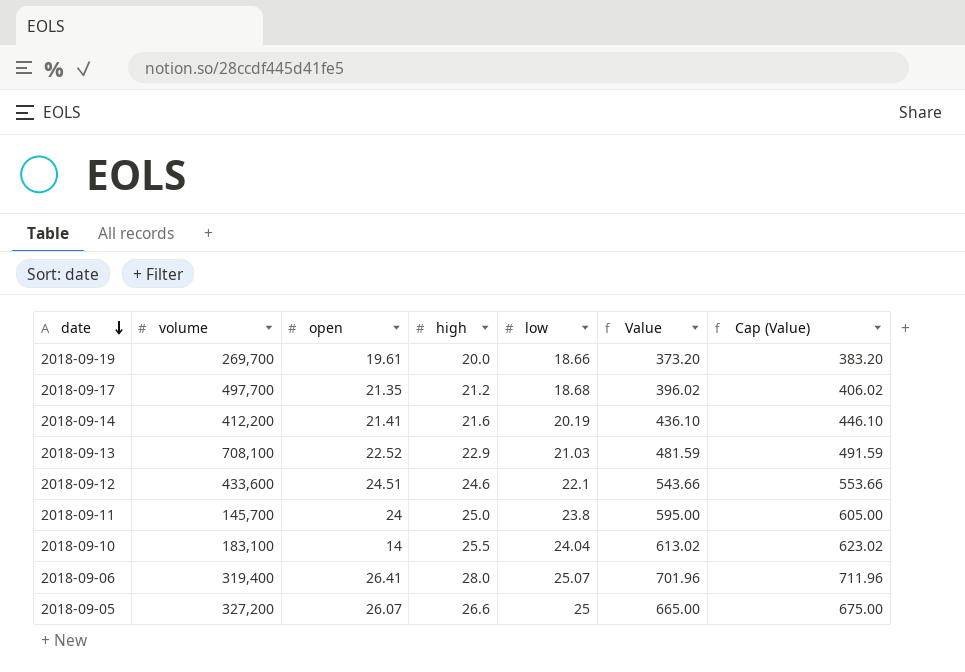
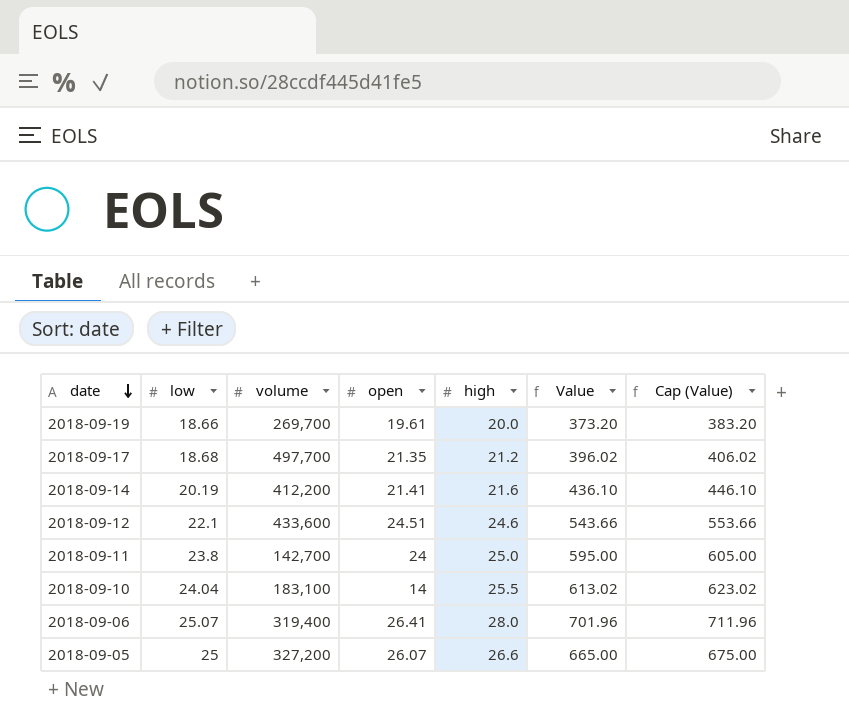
column low | position: 5 -> 2
row 2018-09-13: 708,100 | 22.52 | 22.9 | 21.03 | 481.59 | 491.59 -> none
2018-09-11 | volume: 145,700 -> 142,700

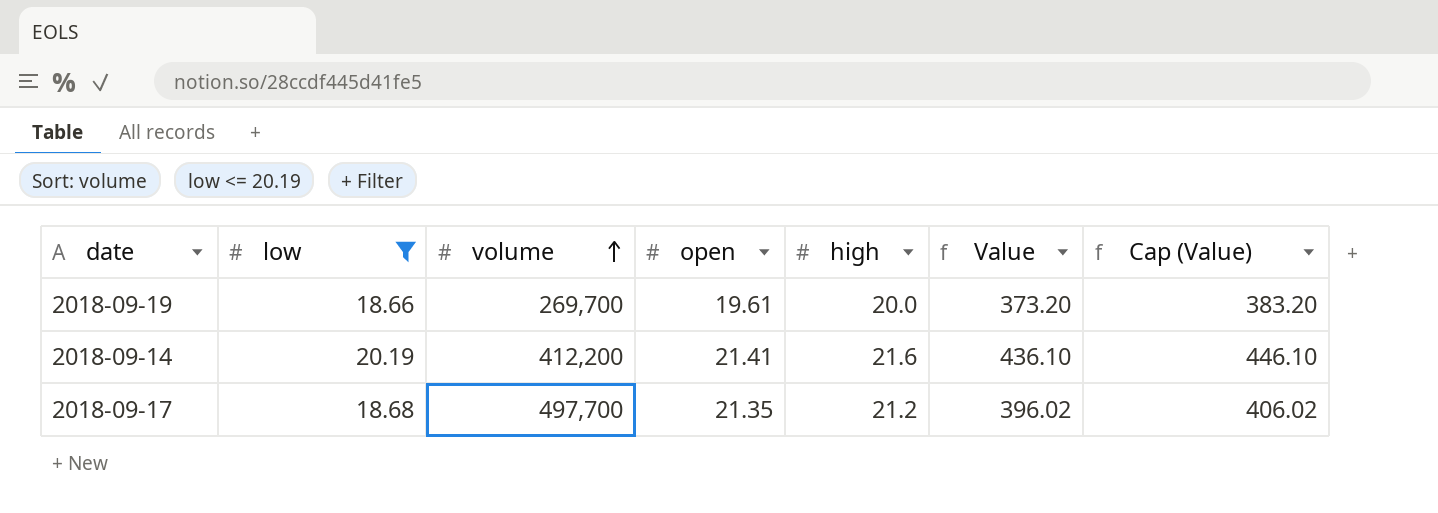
filter: none -> low <= 20.19
row order: date descending -> volume ascending

